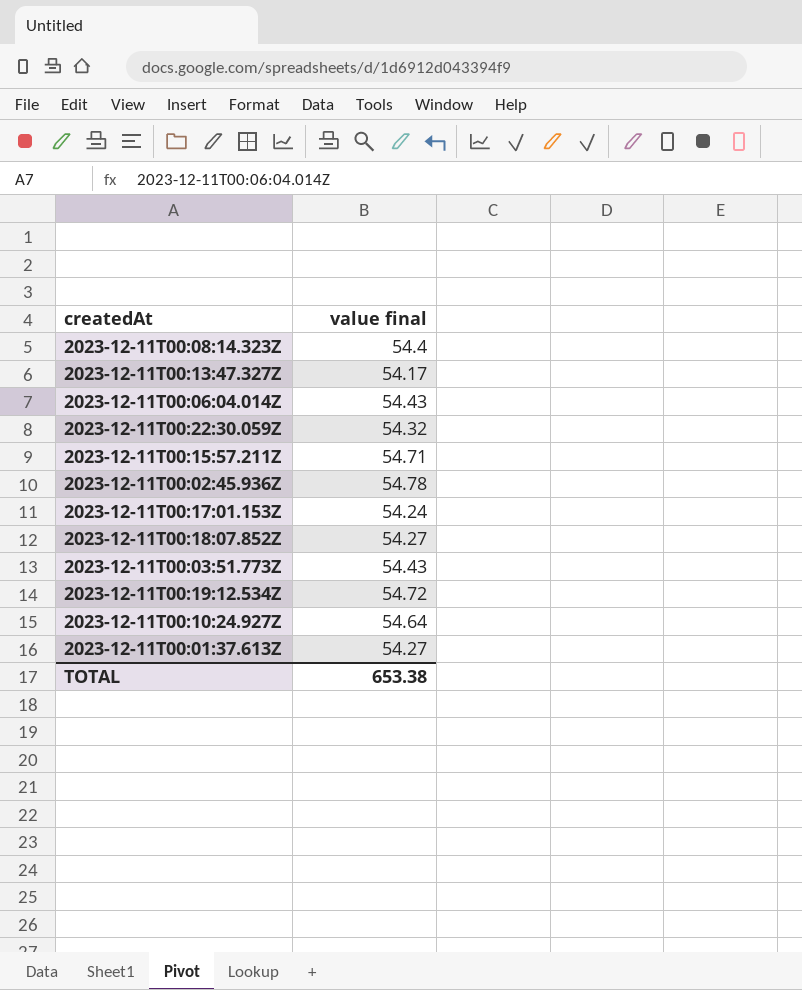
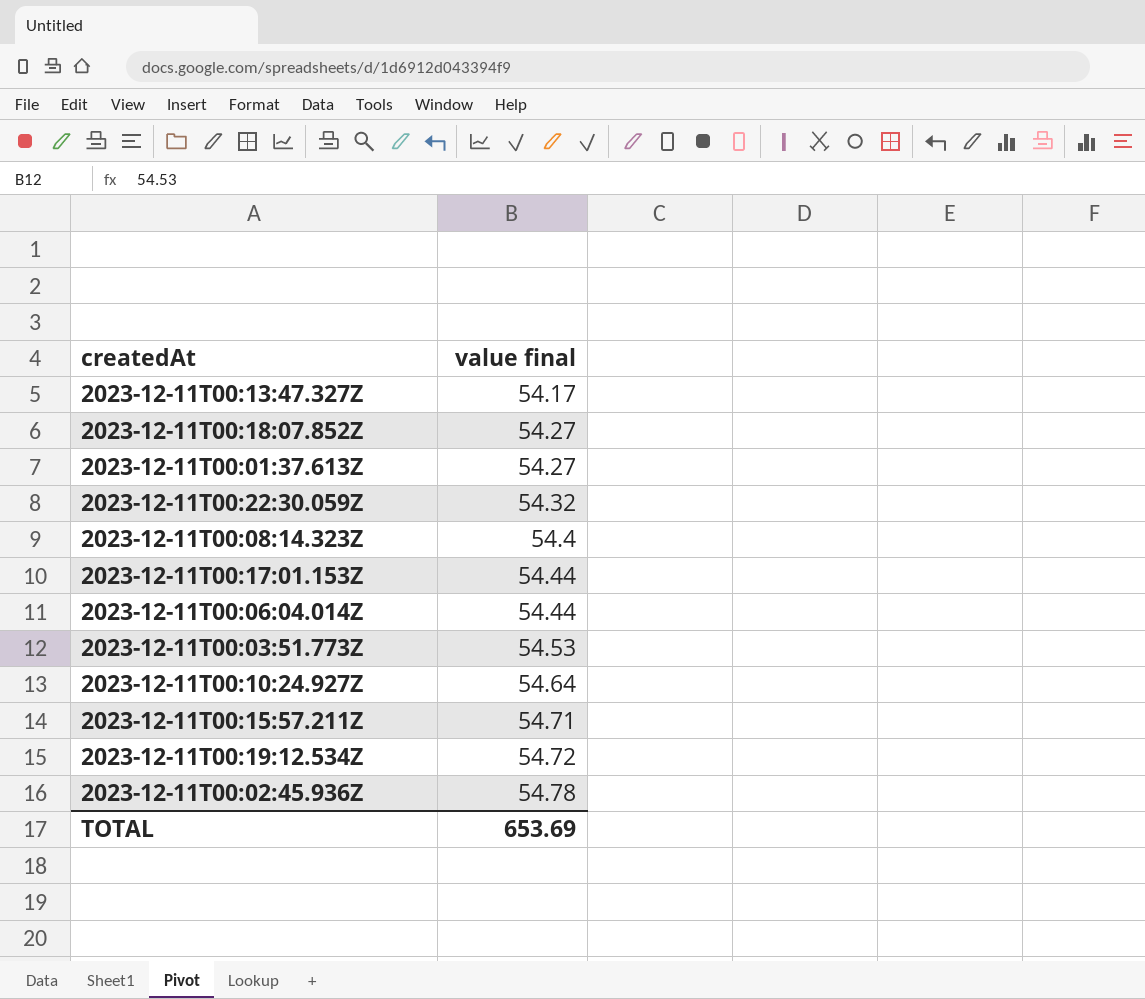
row order: none -> value final ascending
2023-12-11T00:17:01.153Z | value final: 54.24 -> 54.44
2023-12-11T00:06:04.014Z | value final: 54.43 -> 54.44
2023-12-11T00:03:51.773Z | value final: 54.43 -> 54.53
TOTAL | value final: 653.38 -> 653.69

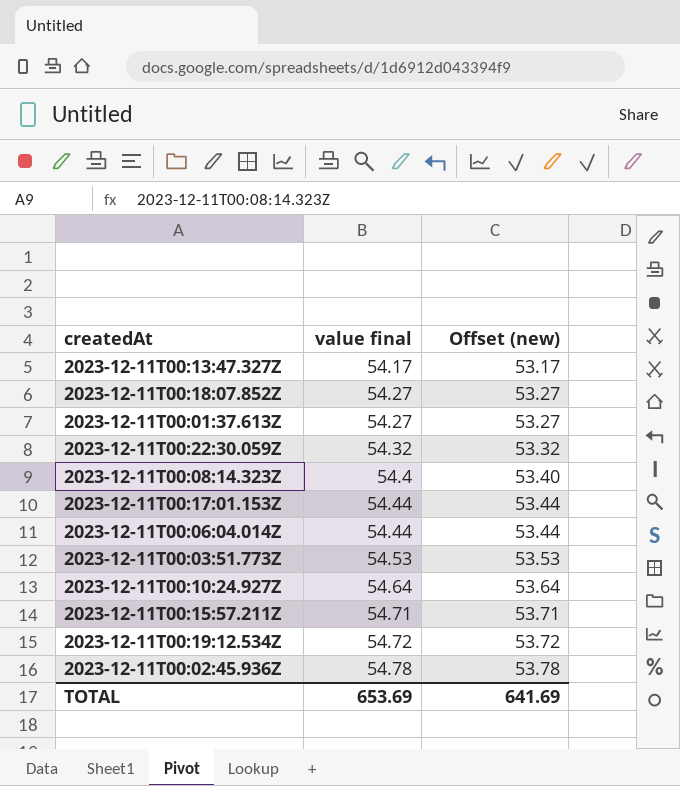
column Offset (new) | formula: none -> [value final] - 1

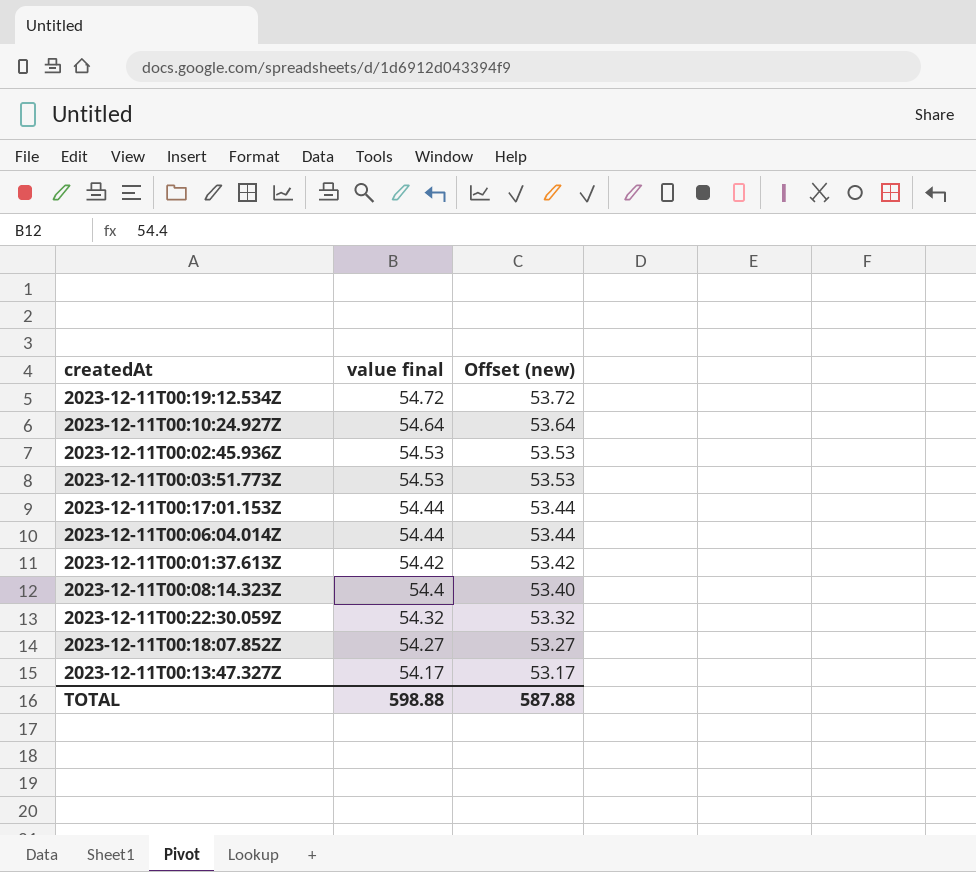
row order: value final ascending -> value final descending
row 2023-12-11T00:15:57.211Z: 54.71 | 53.71 -> none
2023-12-11T00:02:45.936Z | value final: 54.78 -> 54.53
2023-12-11T00:02:45.936Z | Offset (new): 53.78 -> 53.53
2023-12-11T00:01:37.613Z | value final: 54.27 -> 54.42
2023-12-11T00:01:37.613Z | Offset (new): 53.27 -> 53.42
TOTAL | value final: 653.69 -> 598.88
TOTAL | Offset (new): 641.69 -> 587.88

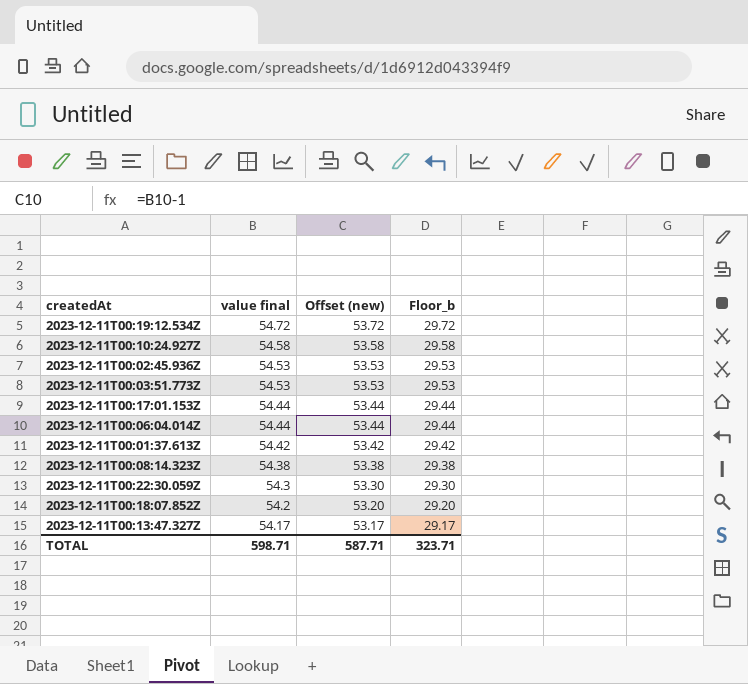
column Floor_b | formula: none -> [value final] - 25
2023-12-11T00:10:24.927Z | value final: 54.64 -> 54.58
2023-12-11T00:10:24.927Z | Offset (new): 53.64 -> 53.58
2023-12-11T00:08:14.323Z | value final: 54.4 -> 54.38
2023-12-11T00:08:14.323Z | Offset (new): 53.40 -> 53.38
2023-12-11T00:22:30.059Z | value final: 54.32 -> 54.3
2023-12-11T00:22:30.059Z | Offset (new): 53.32 -> 53.30
2023-12-11T00:18:07.852Z | value final: 54.27 -> 54.2
2023-12-11T00:18:07.852Z | Offset (new): 53.27 -> 53.20
TOTAL | value final: 598.88 -> 598.71
TOTAL | Offset (new): 587.88 -> 587.71

